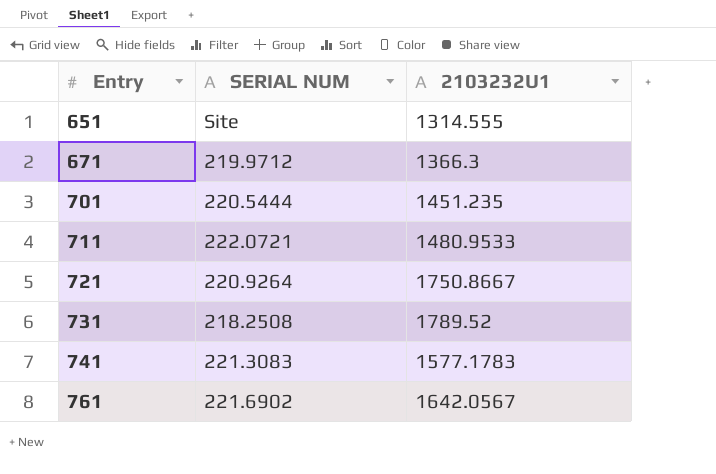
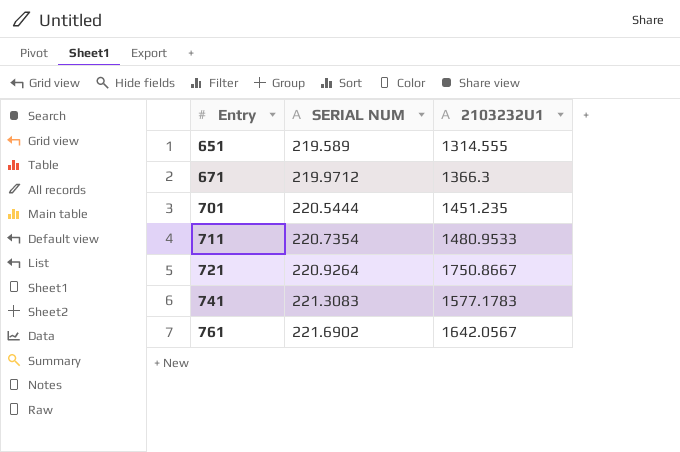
row 731: 218.2508 | 1789.52 -> none
651 | SERIAL NUM: Site -> 219.589
711 | SERIAL NUM: 222.0721 -> 220.7354

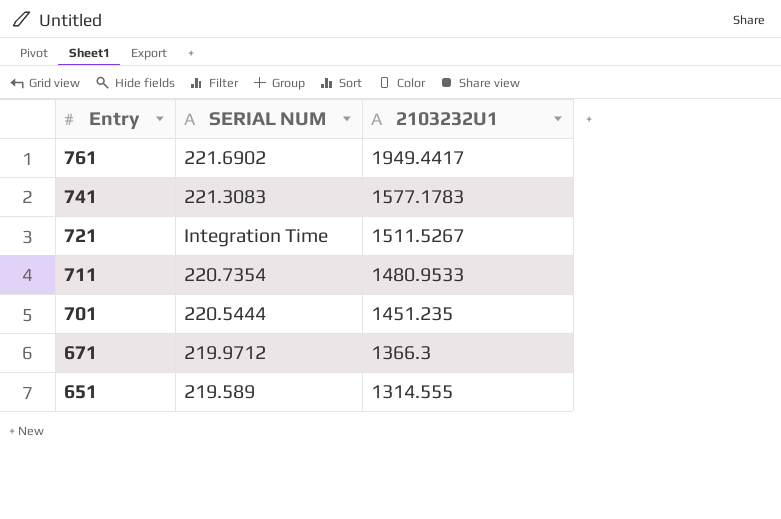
row order: Entry ascending -> Entry descending
761 | 2103232U1: 1642.0567 -> 1949.4417
721 | SERIAL NUM: 220.9264 -> Integration Time
721 | 2103232U1: 1750.8667 -> 1511.5267

